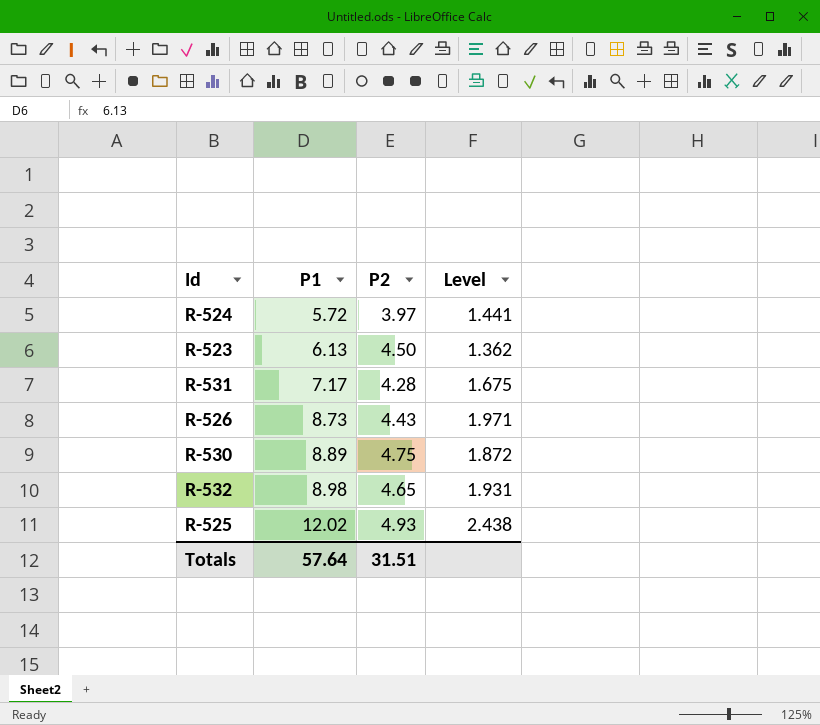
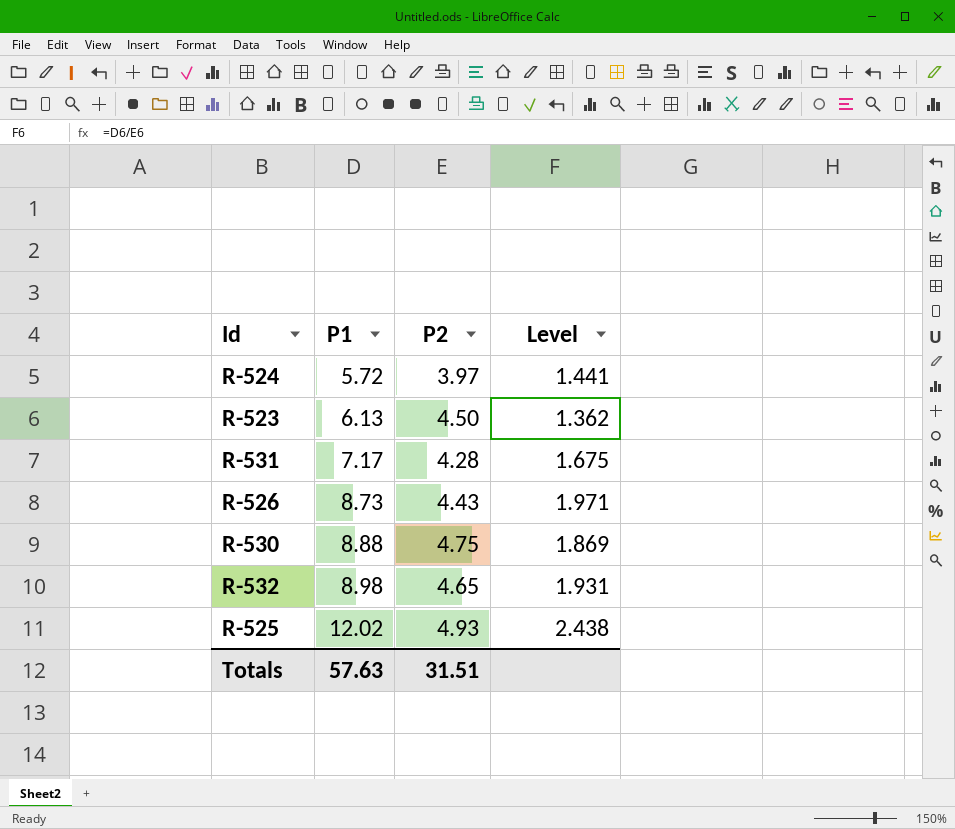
R-530 | P1: 8.89 -> 8.88
R-530 | Level: 1.872 -> 1.869
Totals | P1: 57.64 -> 57.63

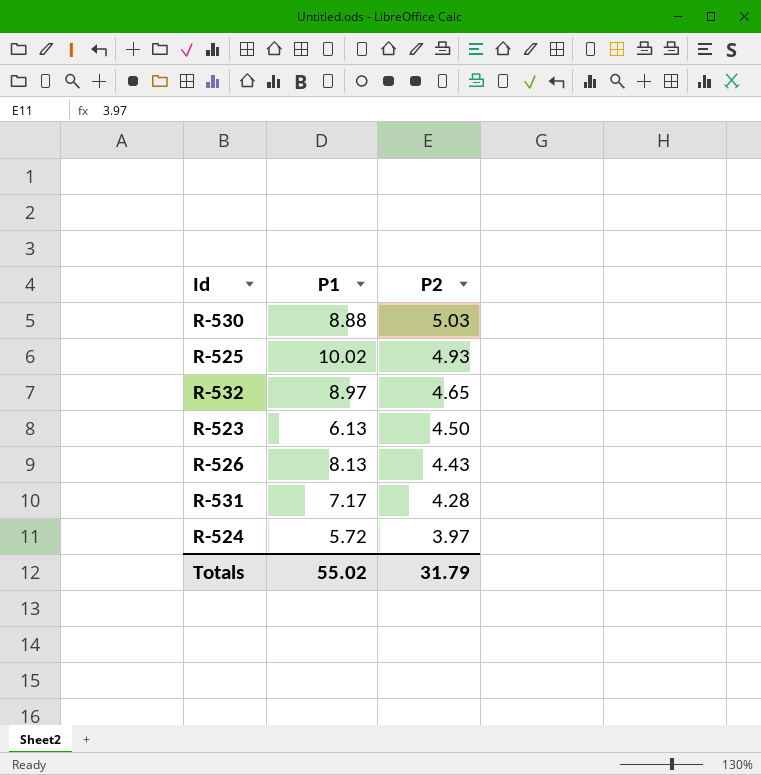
row order: P1 ascending -> P2 descending
column Level | formula: [P1] / [P2] -> none
R-530 | P2: 4.75 -> 5.03
R-525 | P1: 12.02 -> 10.02
R-532 | P1: 8.98 -> 8.97
R-526 | P1: 8.73 -> 8.13
Totals | P1: 57.63 -> 55.02
Totals | P2: 31.51 -> 31.79

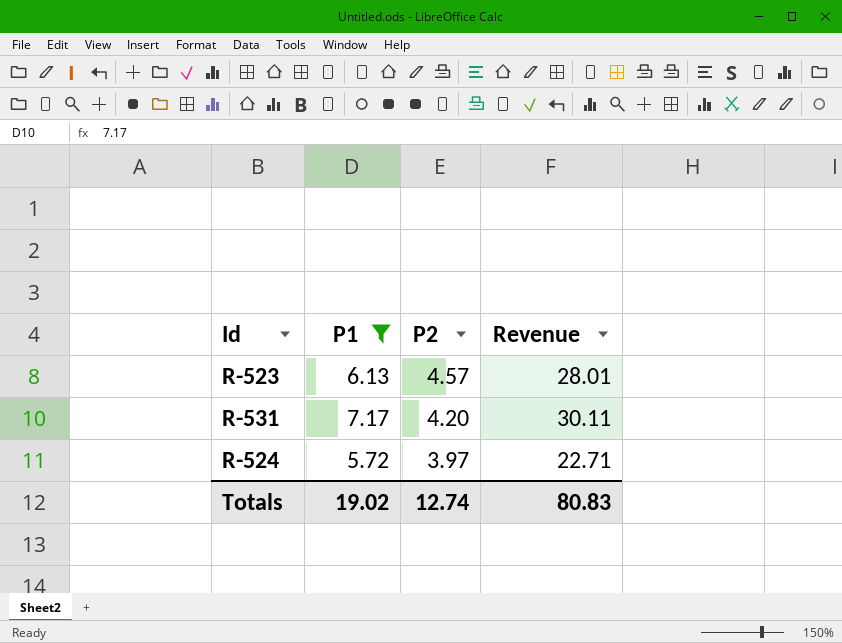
filter: none -> P1 <= 7.17
column Revenue | formula: none -> [P1] * [P2]
R-523 | P2: 4.50 -> 4.57
R-531 | P2: 4.28 -> 4.20
Totals | P1: 55.02 -> 19.02
Totals | P2: 31.79 -> 12.74

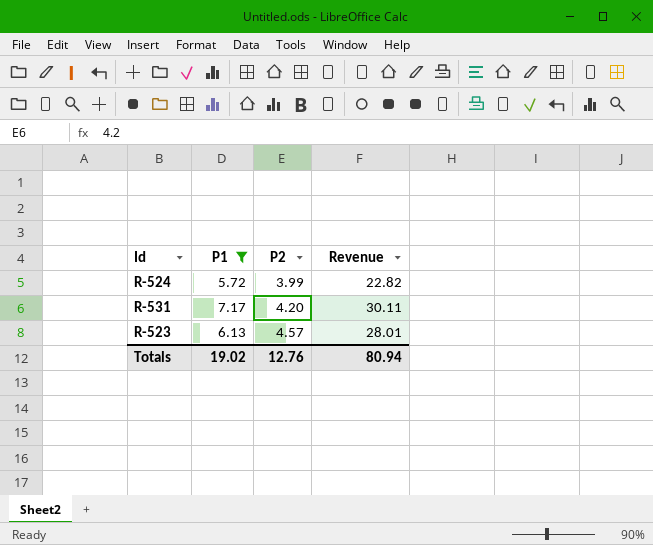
row order: P2 descending -> P2 ascending
R-524 | P2: 3.97 -> 3.99
R-524 | Revenue: 22.71 -> 22.82
Totals | P2: 12.74 -> 12.76
Totals | Revenue: 80.83 -> 80.94

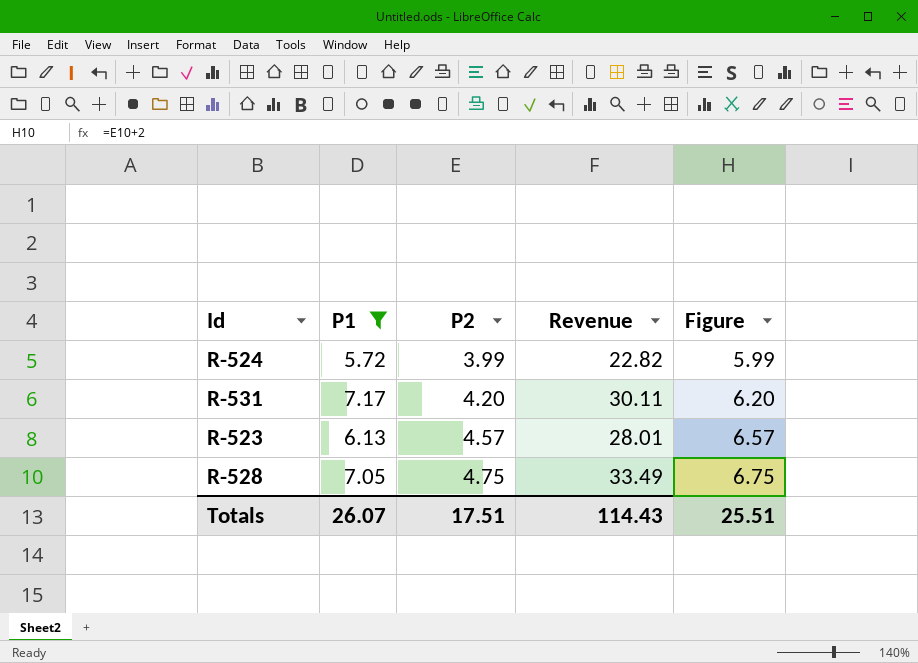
column Figure | formula: none -> [P2] + 2
row R-528: none -> 7.05 | 4.75 | 33.49 | 6.75
Totals | P1: 19.02 -> 26.07
Totals | P2: 12.76 -> 17.51
Totals | Revenue: 80.94 -> 114.43

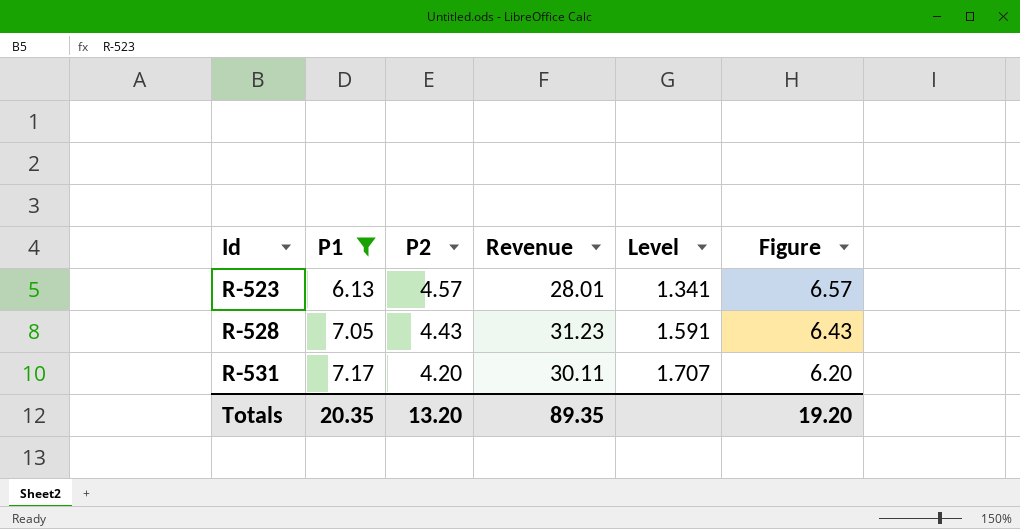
row order: P2 ascending -> Id ascending
column Level | formula: none -> [P1] / [P2]
row R-524: 5.72 | 3.99 | 22.82 | 5.99 -> none
R-528 | P2: 4.75 -> 4.43
R-528 | Revenue: 33.49 -> 31.23
R-528 | Figure: 6.75 -> 6.43
Totals | P1: 26.07 -> 20.35
Totals | P2: 17.51 -> 13.20
Totals | Revenue: 114.43 -> 89.35
Totals | Figure: 25.51 -> 19.20

